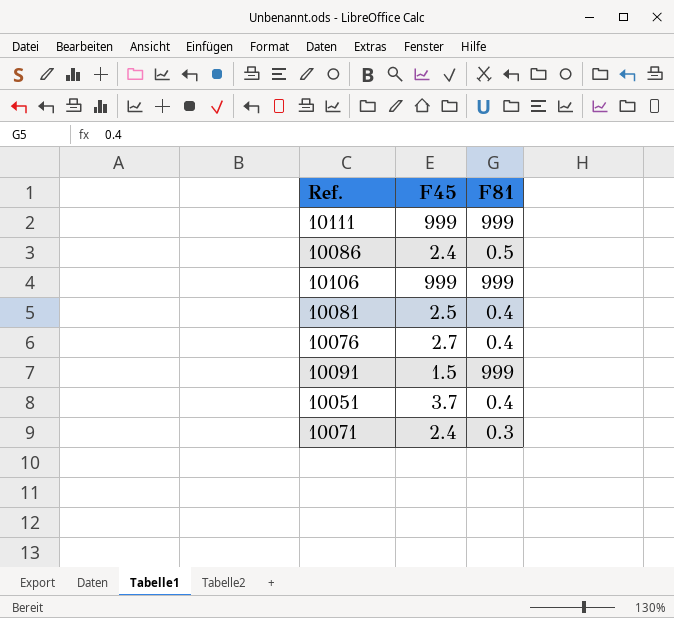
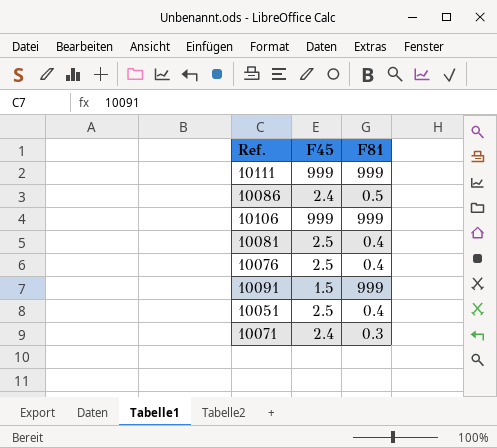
10076 | F45: 2.7 -> 2.5
10051 | F45: 3.7 -> 2.5

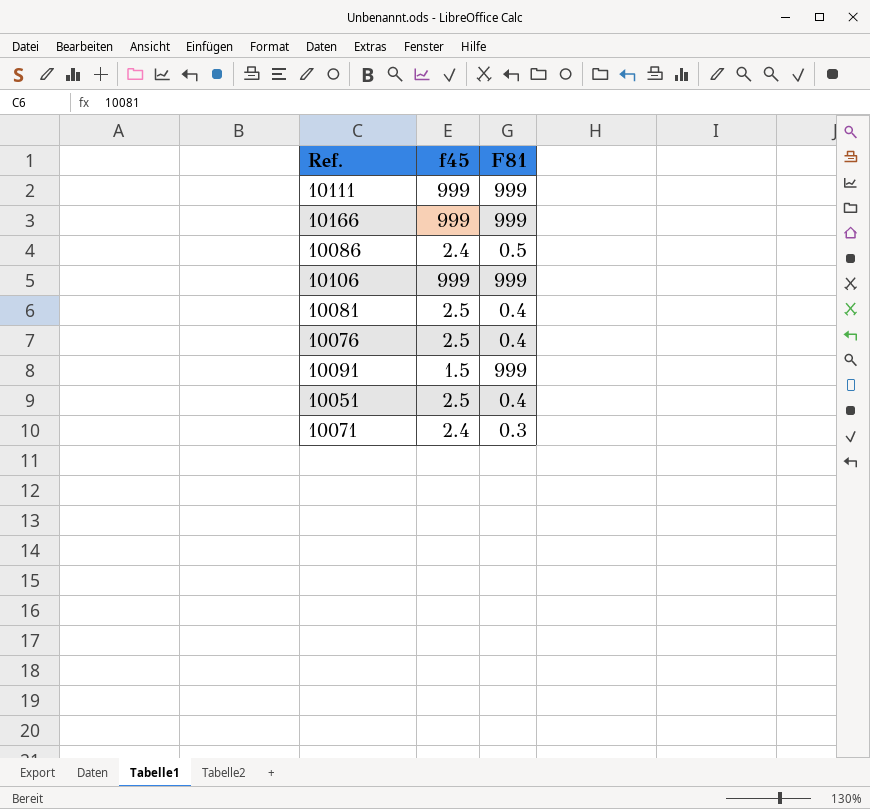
column name: F45 -> f45
row 10166: none -> 999 | 999

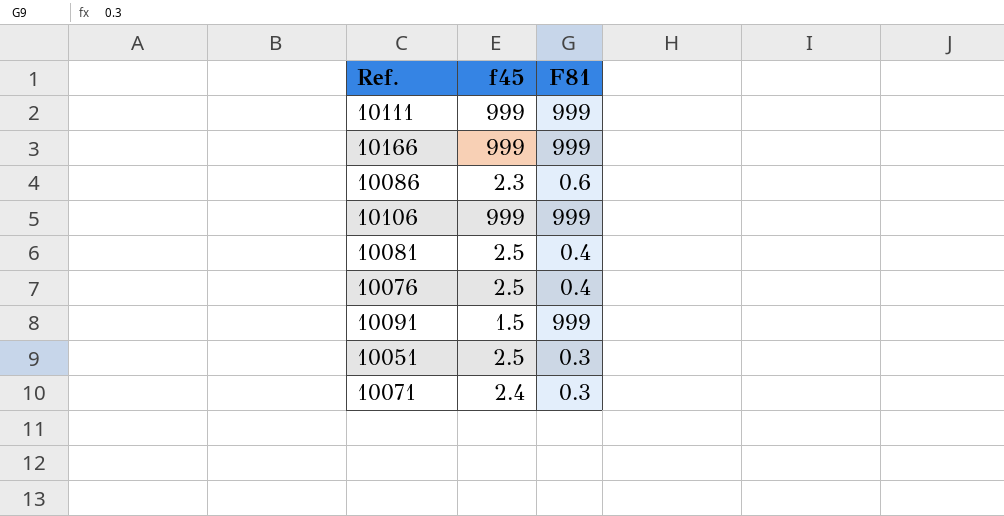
10086 | f45: 2.4 -> 2.3
10086 | F81: 0.5 -> 0.6
10051 | F81: 0.4 -> 0.3

